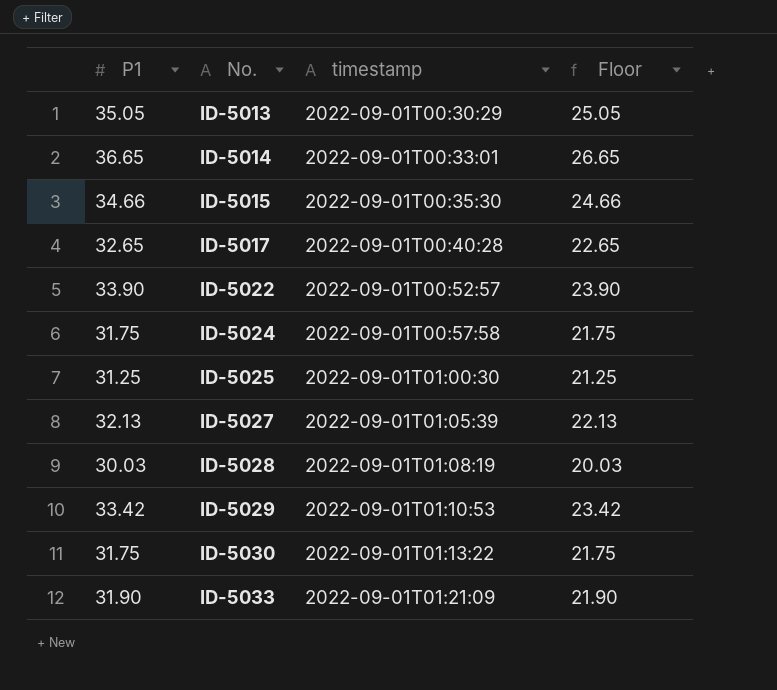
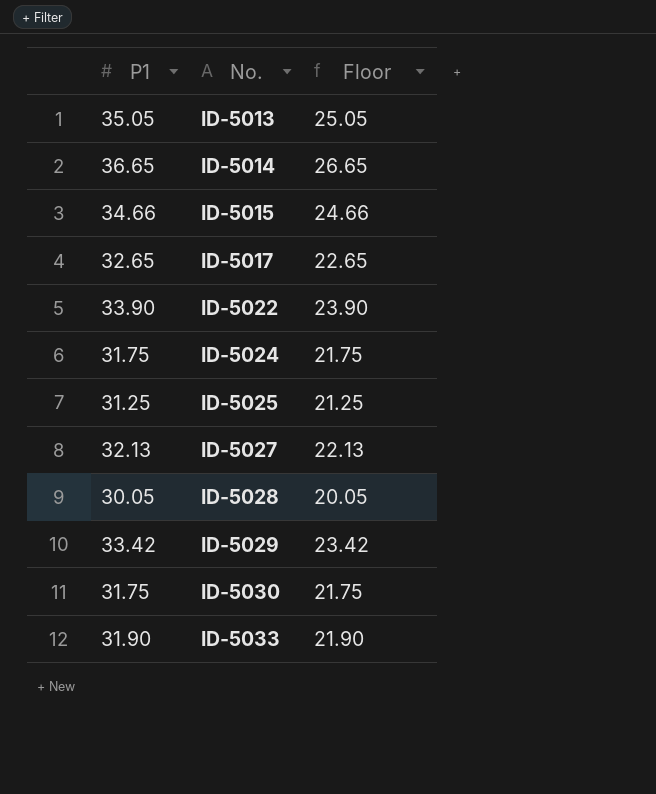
column timestamp | position: 3 -> none
ID-5028 | P1: 30.03 -> 30.05
ID-5028 | Floor: 20.03 -> 20.05

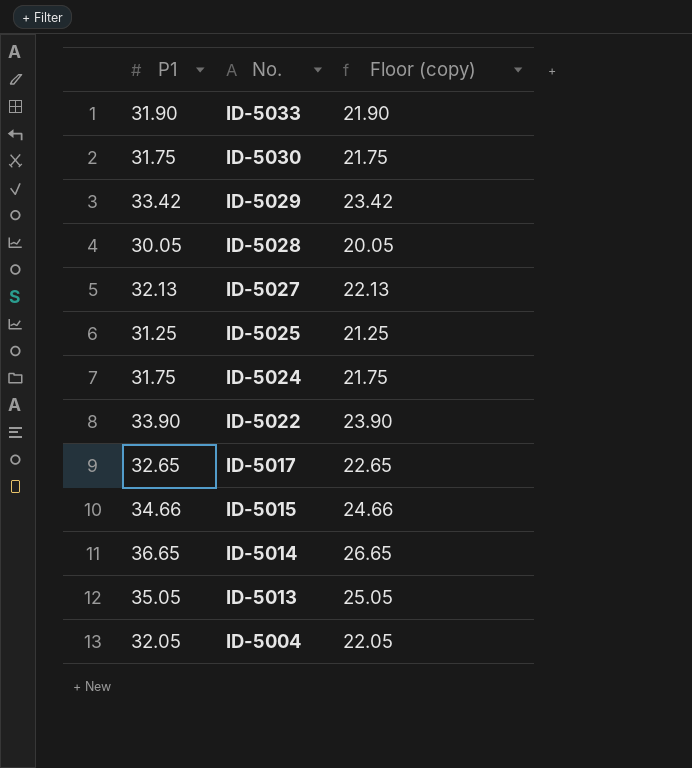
row order: No. ascending -> No. descending
column name: Floor -> Floor (copy)
row ID-5004: none -> 32.05 | 22.05

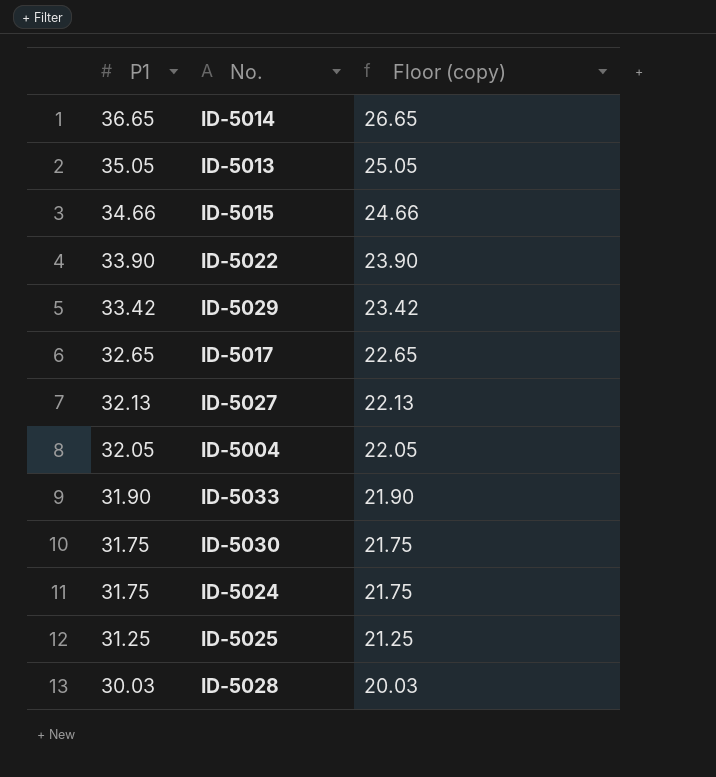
row order: No. descending -> P1 descending
ID-5028 | P1: 30.05 -> 30.03
ID-5028 | Floor (copy): 20.05 -> 20.03

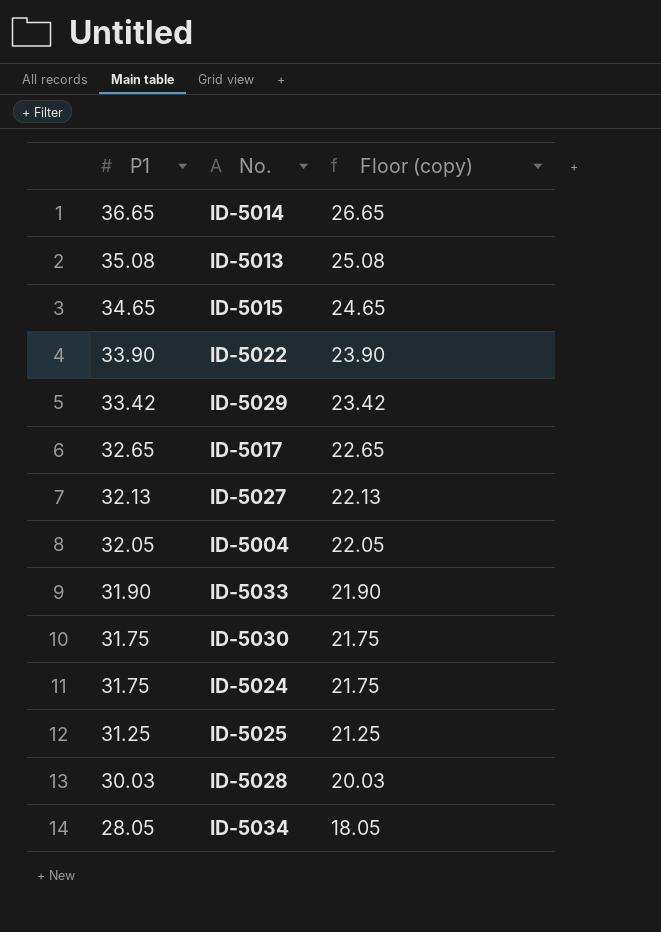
ID-5013 | P1: 35.05 -> 35.08
ID-5013 | Floor (copy): 25.05 -> 25.08
ID-5015 | P1: 34.66 -> 34.65
ID-5015 | Floor (copy): 24.66 -> 24.65
row ID-5034: none -> 28.05 | 18.05

